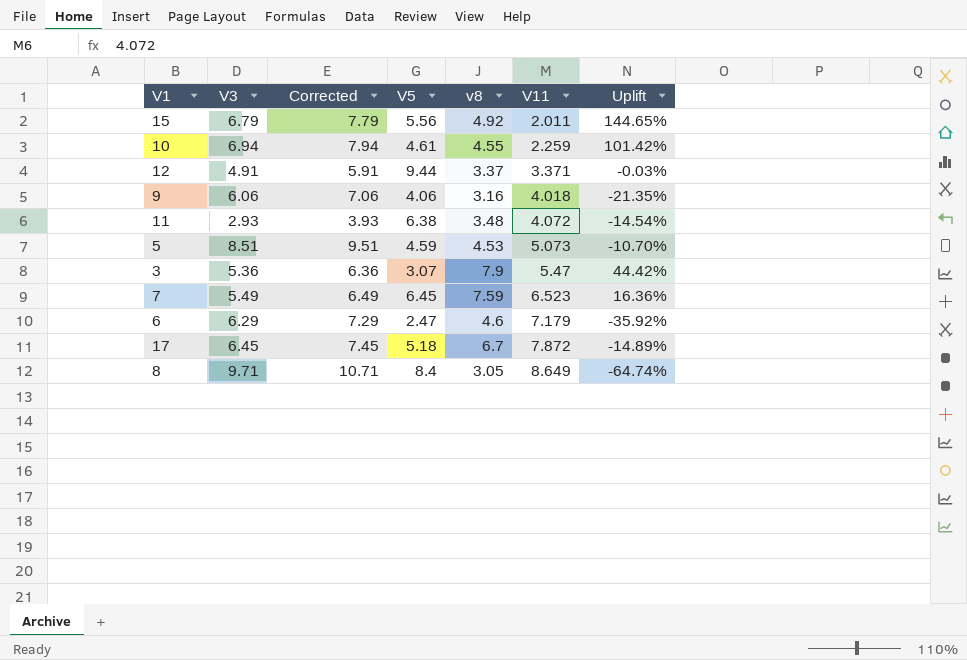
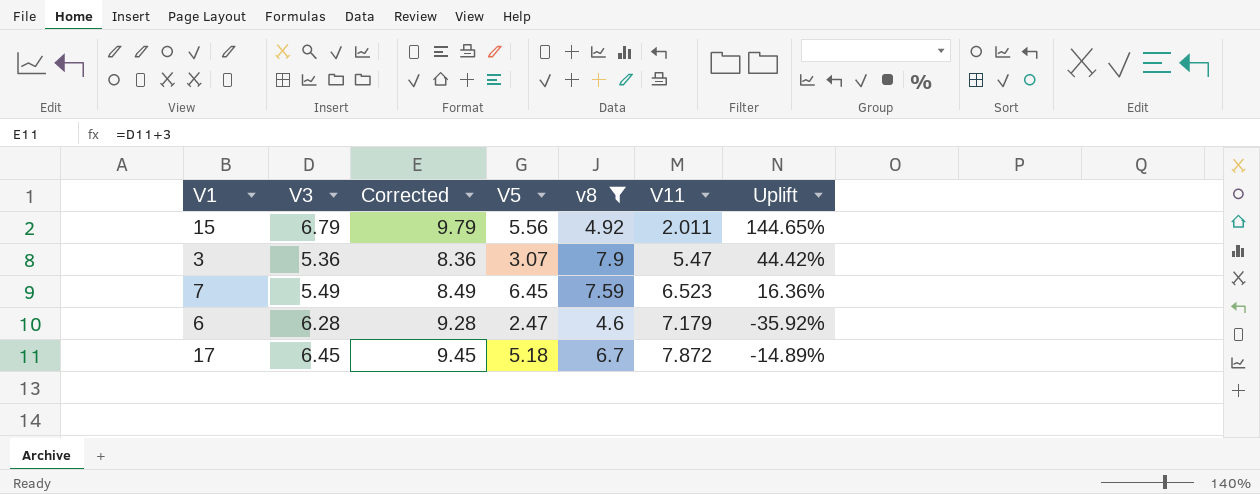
filter: none -> v8 >= 4.6
column Corrected | formula: [V3] + 1 -> [V3] + 3
6 | V3: 6.29 -> 6.28

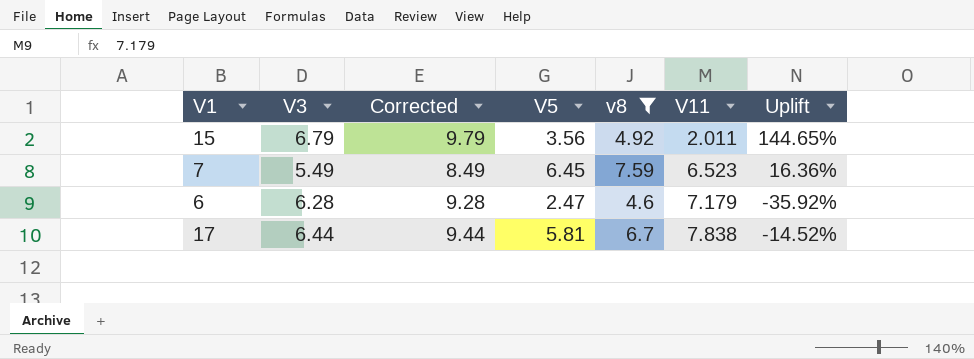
row 3: 5.36 | 8.36 | 3.07 | 7.9 | 5.47 | 44.42% -> none
15 | V5: 5.56 -> 3.56
17 | V3: 6.45 -> 6.44
17 | Corrected: 9.45 -> 9.44
17 | V5: 5.18 -> 5.81
17 | V11: 7.872 -> 7.838
17 | Uplift: -14.89% -> -14.52%

